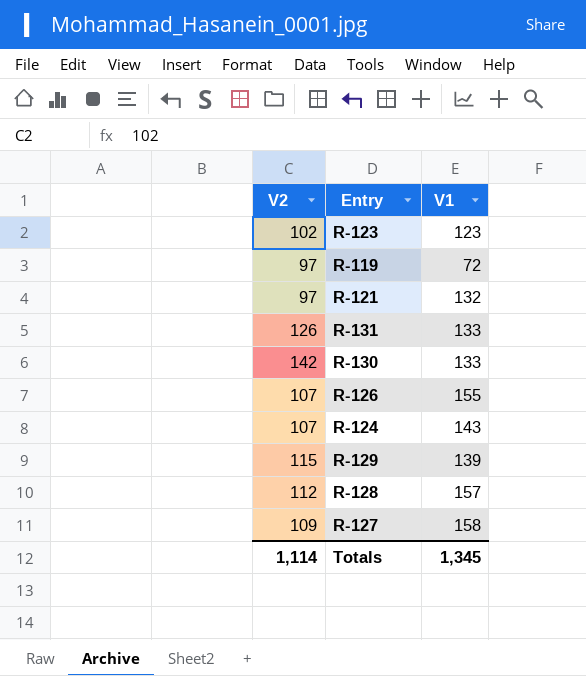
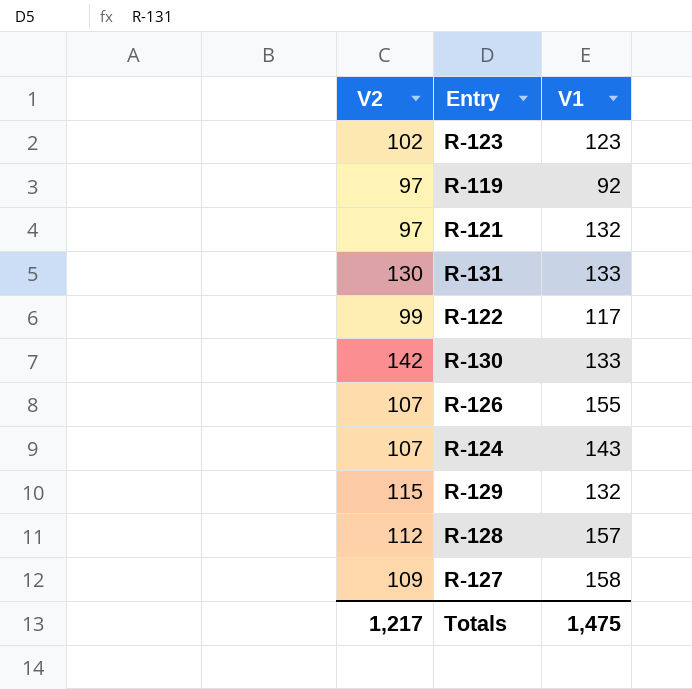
R-119 | V1: 72 -> 92
R-131 | V2: 126 -> 130
row R-122: none -> 99 | 117
R-129 | V1: 139 -> 132
Totals | V2: 1,114 -> 1,217
Totals | V1: 1,345 -> 1,475

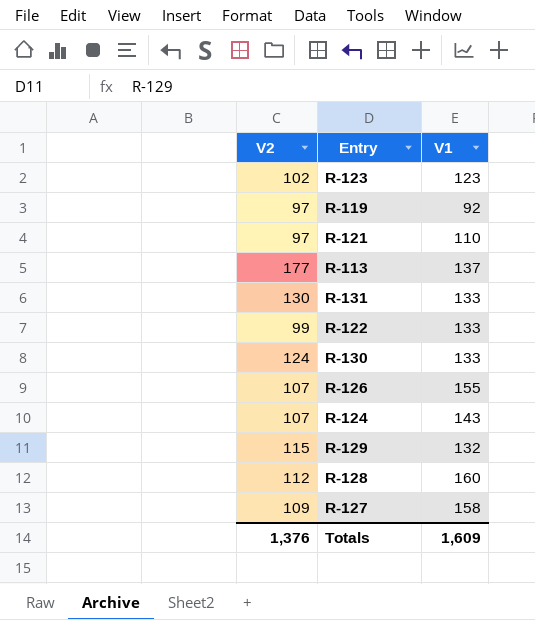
R-121 | V1: 132 -> 110
row R-113: none -> 177 | 137
R-122 | V1: 117 -> 133
R-130 | V2: 142 -> 124
R-128 | V1: 157 -> 160
Totals | V2: 1,217 -> 1,376
Totals | V1: 1,475 -> 1,609

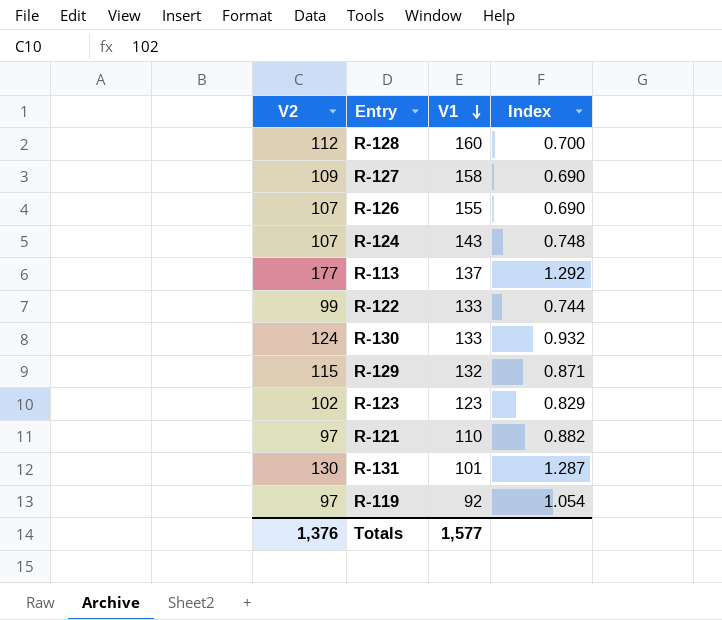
row order: none -> V1 descending
column Index | formula: none -> [V2] / [V1]
R-131 | V1: 133 -> 101
Totals | V1: 1,609 -> 1,577

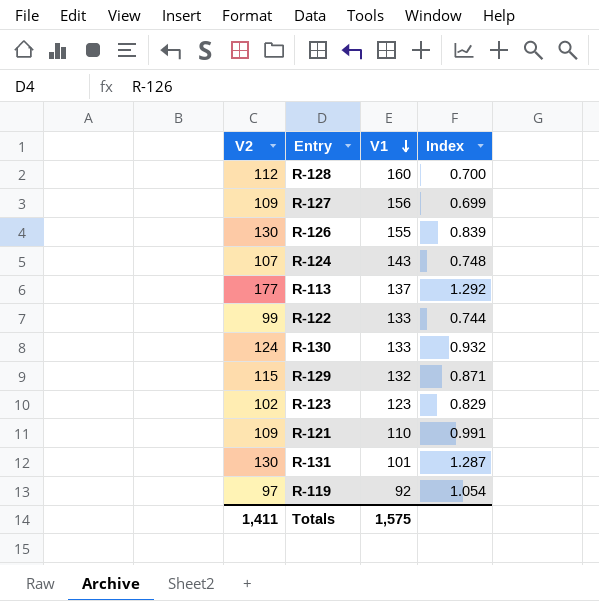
R-127 | V1: 158 -> 156
R-127 | Index: 0.690 -> 0.699
R-126 | V2: 107 -> 130
R-126 | Index: 0.690 -> 0.839
R-121 | V2: 97 -> 109
R-121 | Index: 0.882 -> 0.991
Totals | V2: 1,376 -> 1,411
Totals | V1: 1,577 -> 1,575

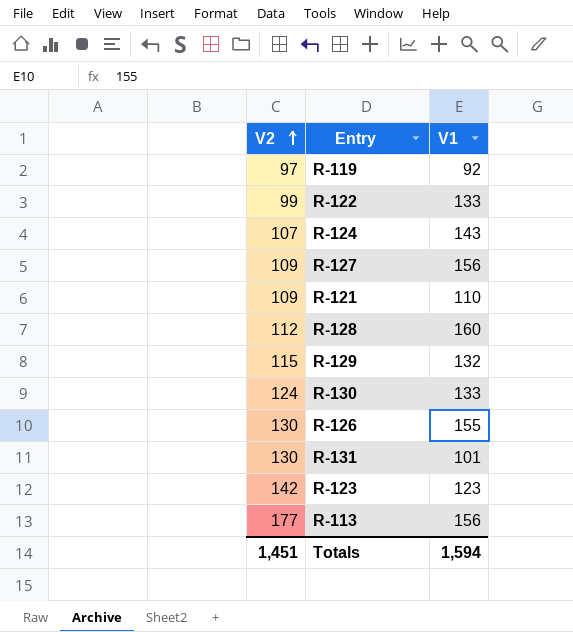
row order: V1 descending -> V2 ascending
column Index | formula: [V2] / [V1] -> none
R-123 | V2: 102 -> 142
R-113 | V1: 137 -> 156
Totals | V2: 1,411 -> 1,451
Totals | V1: 1,575 -> 1,594

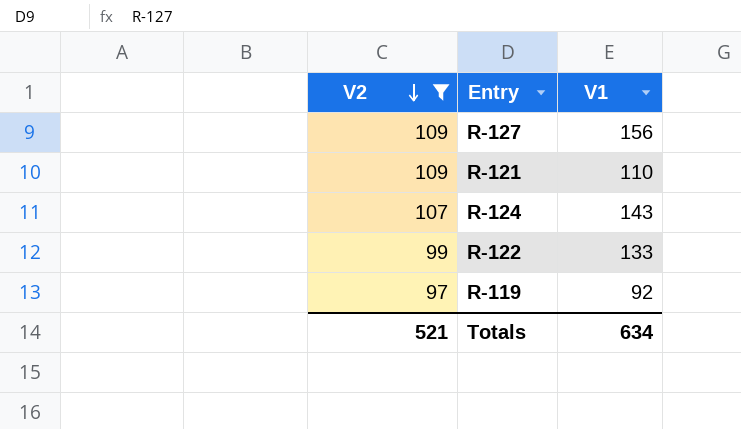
filter: none -> V2 <= 109
row order: V2 ascending -> V2 descending
Totals | V2: 1,451 -> 521
Totals | V1: 1,594 -> 634

